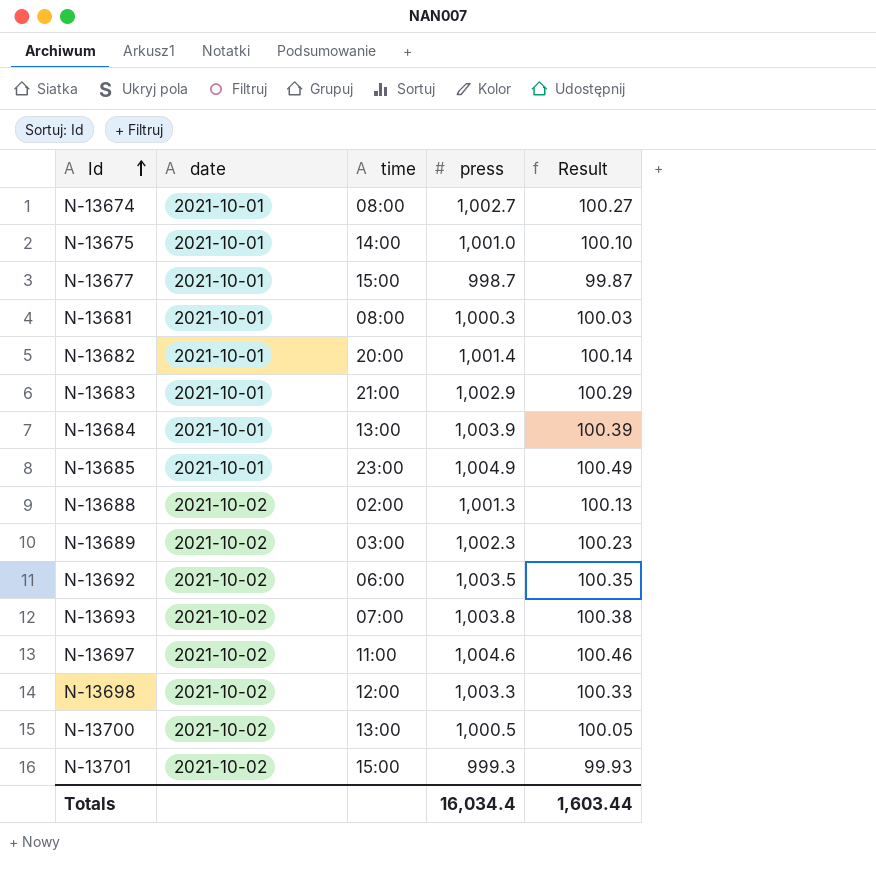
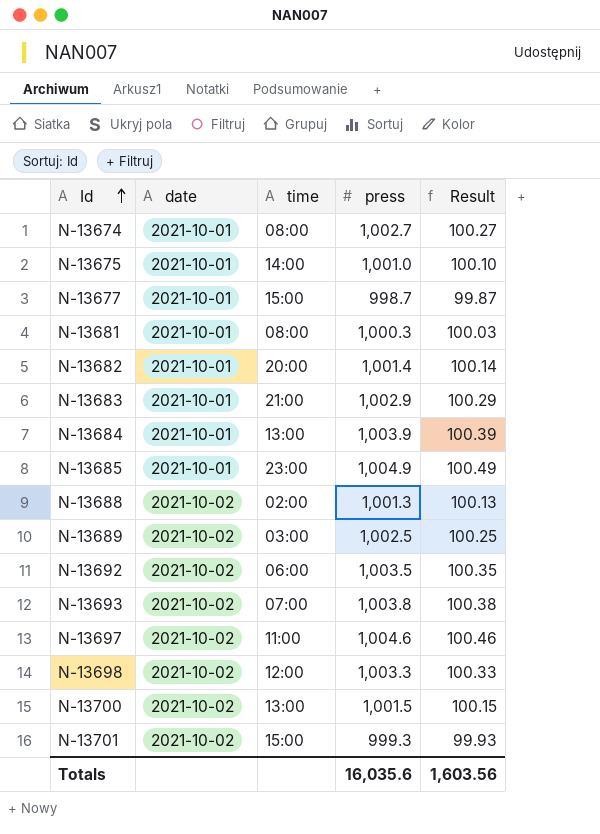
N-13689 | press: 1,002.3 -> 1,002.5
N-13689 | Result: 100.23 -> 100.25
N-13700 | press: 1,000.5 -> 1,001.5
N-13700 | Result: 100.05 -> 100.15
Totals | press: 16,034.4 -> 16,035.6
Totals | Result: 1,603.44 -> 1,603.56

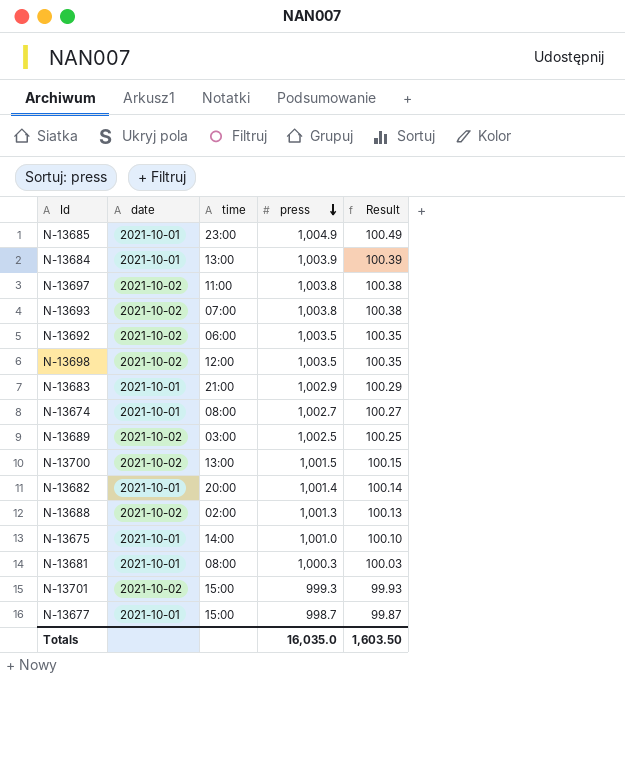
row order: Id ascending -> press descending
N-13697 | press: 1,004.6 -> 1,003.8
N-13697 | Result: 100.46 -> 100.38
N-13698 | press: 1,003.3 -> 1,003.5
N-13698 | Result: 100.33 -> 100.35
Totals | press: 16,035.6 -> 16,035.0
Totals | Result: 1,603.56 -> 1,603.50

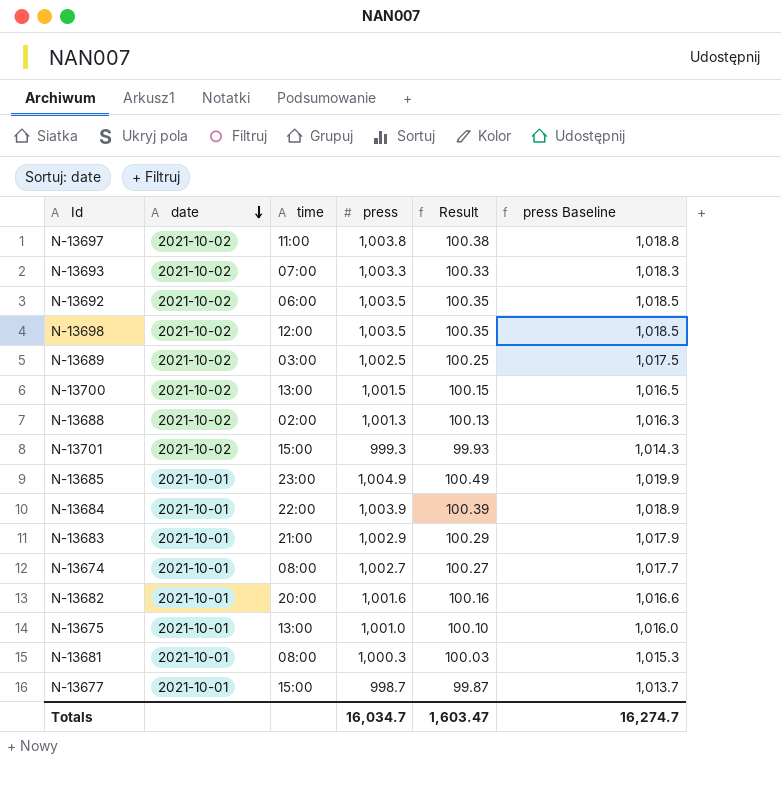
row order: press descending -> date descending
column press Baseline | formula: none -> [press] + 15
N-13693 | press: 1,003.8 -> 1,003.3
N-13693 | Result: 100.38 -> 100.33
N-13684 | time: 13:00 -> 22:00
N-13682 | press: 1,001.4 -> 1,001.6
N-13682 | Result: 100.14 -> 100.16
N-13675 | time: 14:00 -> 13:00
Totals | press: 16,035.0 -> 16,034.7
Totals | Result: 1,603.50 -> 1,603.47

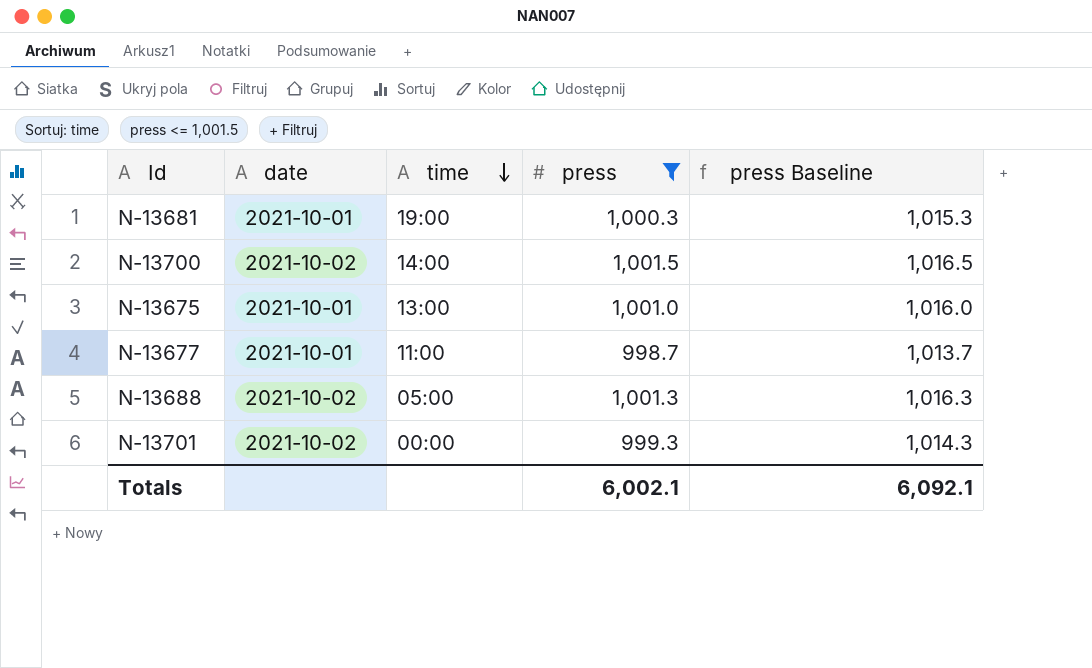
filter: none -> press <= 1,001.5
row order: date descending -> time descending
column Result | formula: [press] * 0.1 -> none
N-13681 | time: 08:00 -> 19:00
N-13700 | time: 13:00 -> 14:00
N-13677 | time: 15:00 -> 11:00
N-13688 | time: 02:00 -> 05:00
N-13701 | time: 15:00 -> 00:00
Totals | press: 16,034.7 -> 6,002.1
Totals | press Baseline: 16,274.7 -> 6,092.1

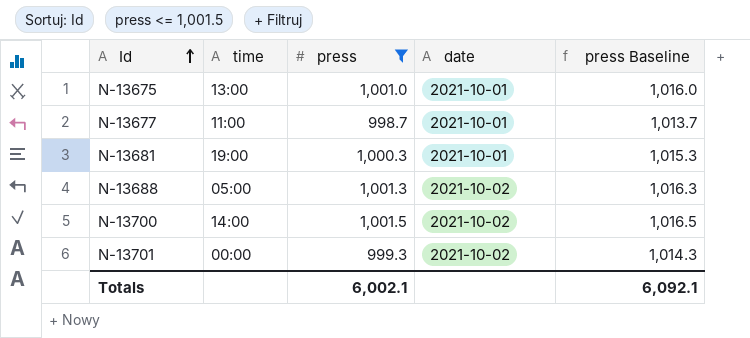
row order: time descending -> Id ascending
column date | position: 2 -> 4

